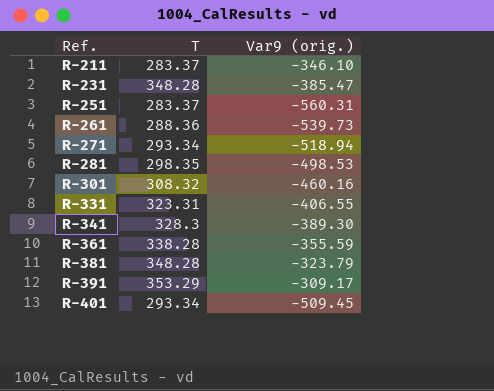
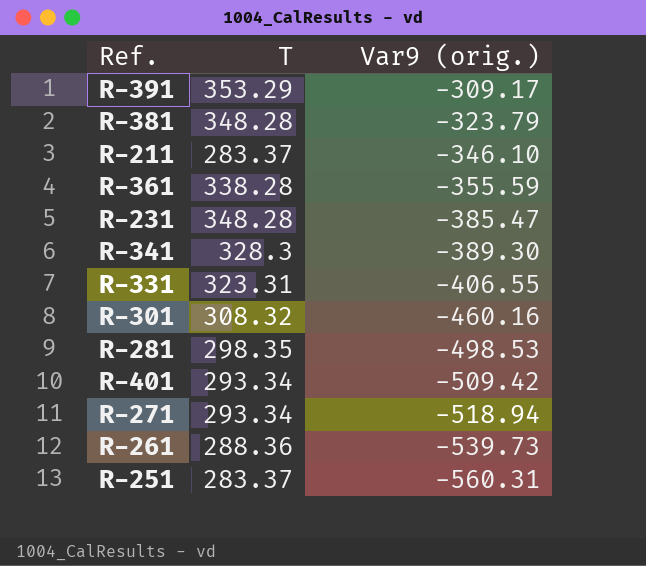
row order: Ref. ascending -> Var9 (orig.) descending
R-401 | Var9 (orig.): -509.45 -> -509.42

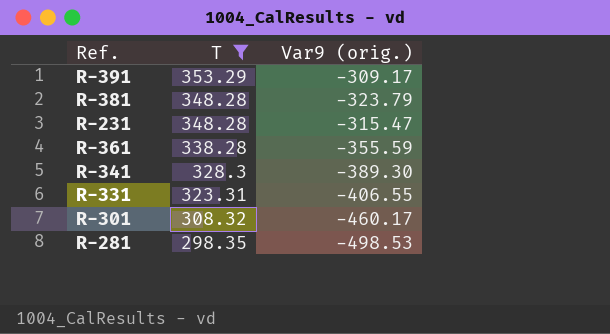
filter: none -> T >= 298.35
row order: Var9 (orig.) descending -> T descending
R-231 | Var9 (orig.): -385.47 -> -315.47
R-301 | Var9 (orig.): -460.16 -> -460.17

